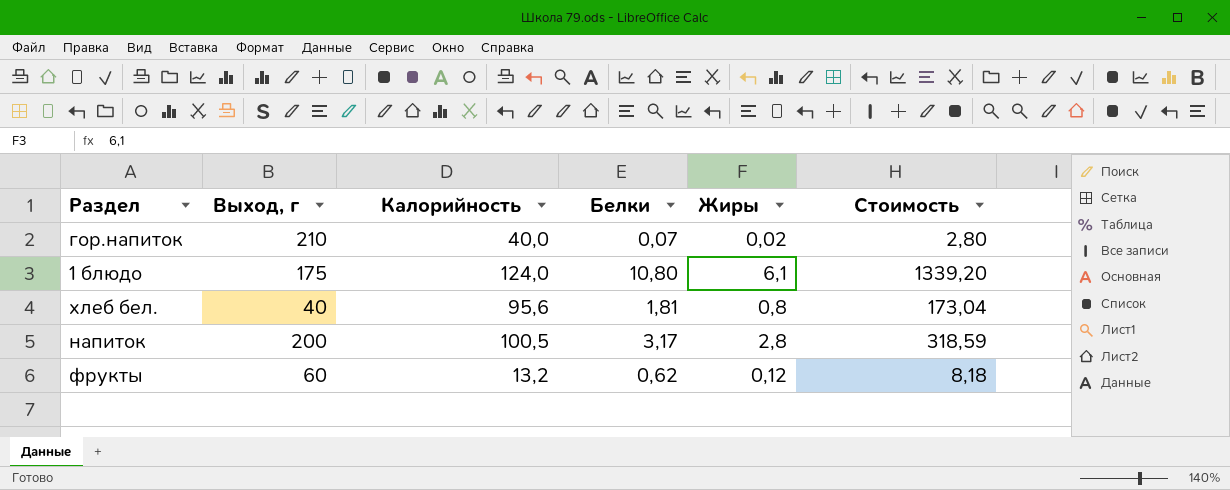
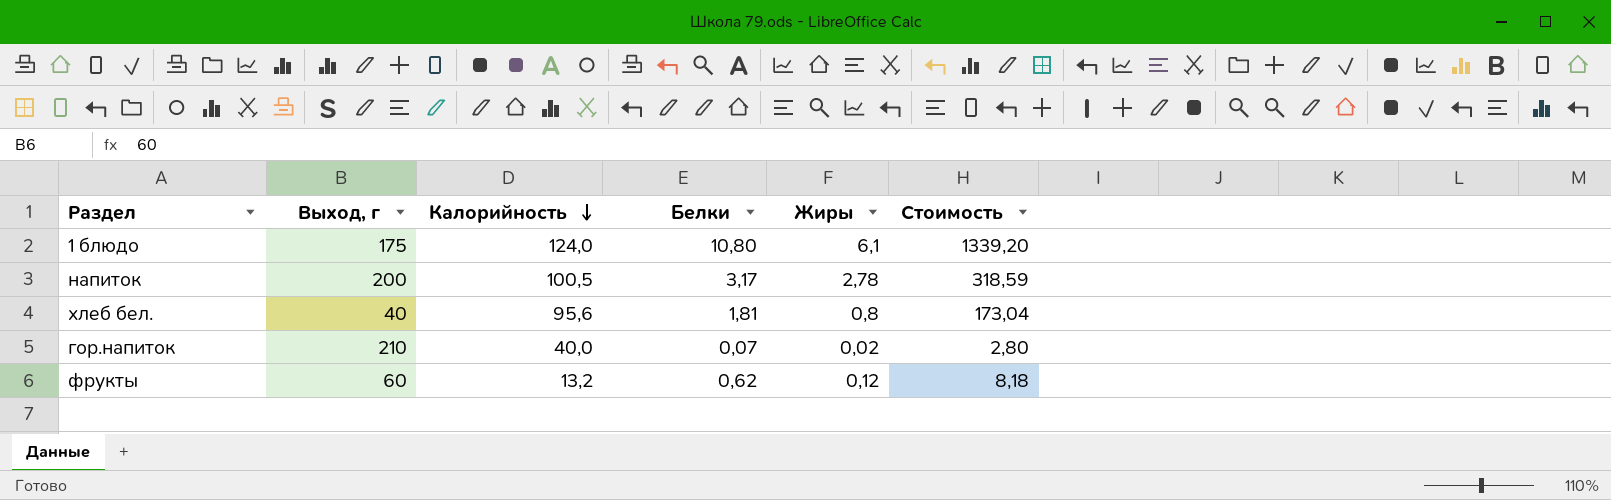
row order: none -> Калорийность descending
напиток | Жиры: 2,8 -> 2,78

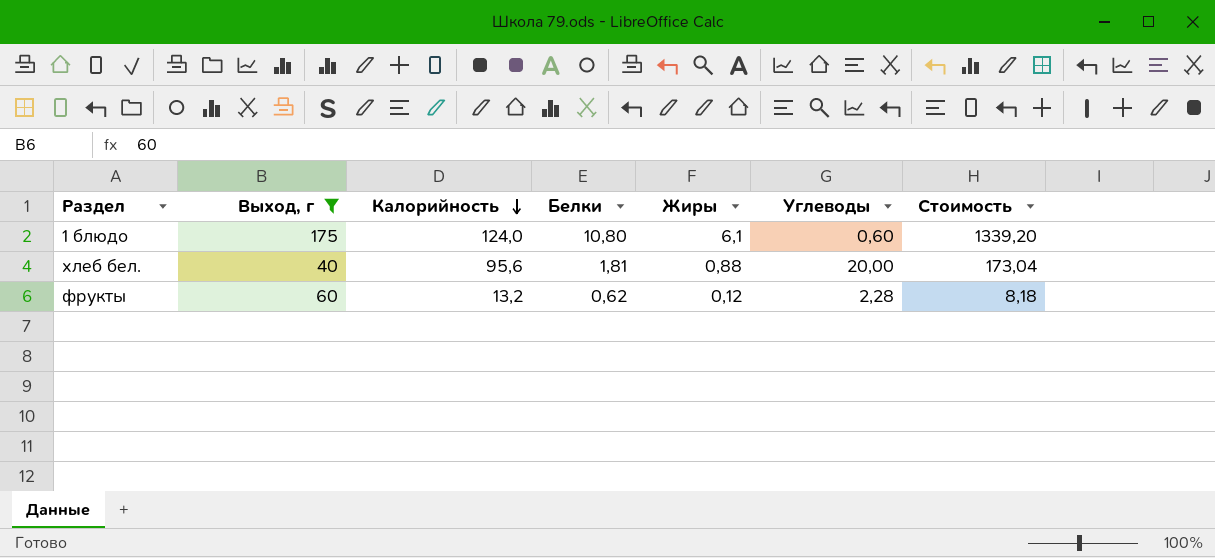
filter: none -> Выход, г <= 175
column Углеводы | position: none -> 6
хлеб бел. | Жиры: 0,8 -> 0,88

